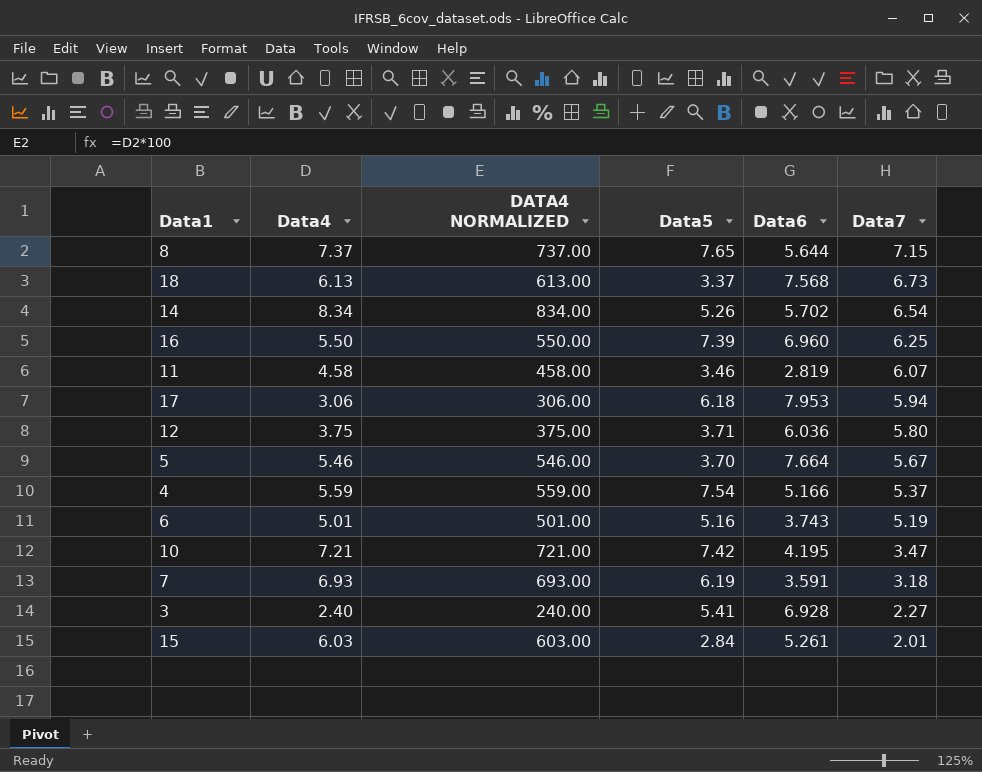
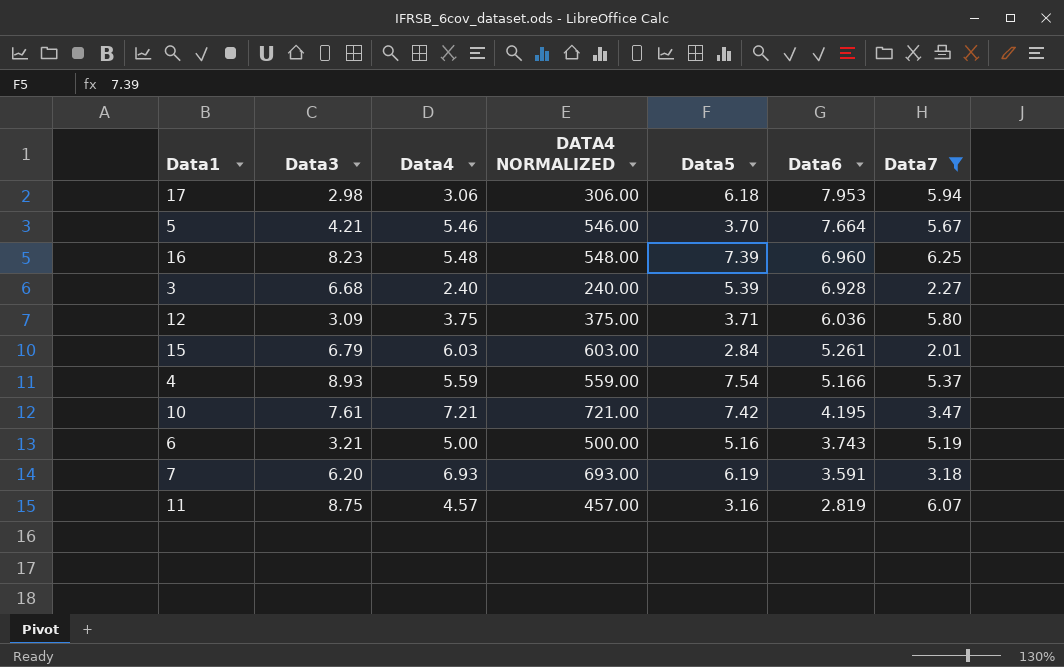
filter: none -> Data7 <= 6.25
row order: Data7 descending -> Data6 descending
column Data3 | position: none -> 2
16 | Data4: 5.50 -> 5.48
16 | DATA4 NORMALIZED: 550.00 -> 548.00
3 | Data5: 5.41 -> 5.39
6 | Data4: 5.01 -> 5.00
6 | DATA4 NORMALIZED: 501.00 -> 500.00
11 | Data4: 4.58 -> 4.57
11 | DATA4 NORMALIZED: 458.00 -> 457.00
11 | Data5: 3.46 -> 3.16

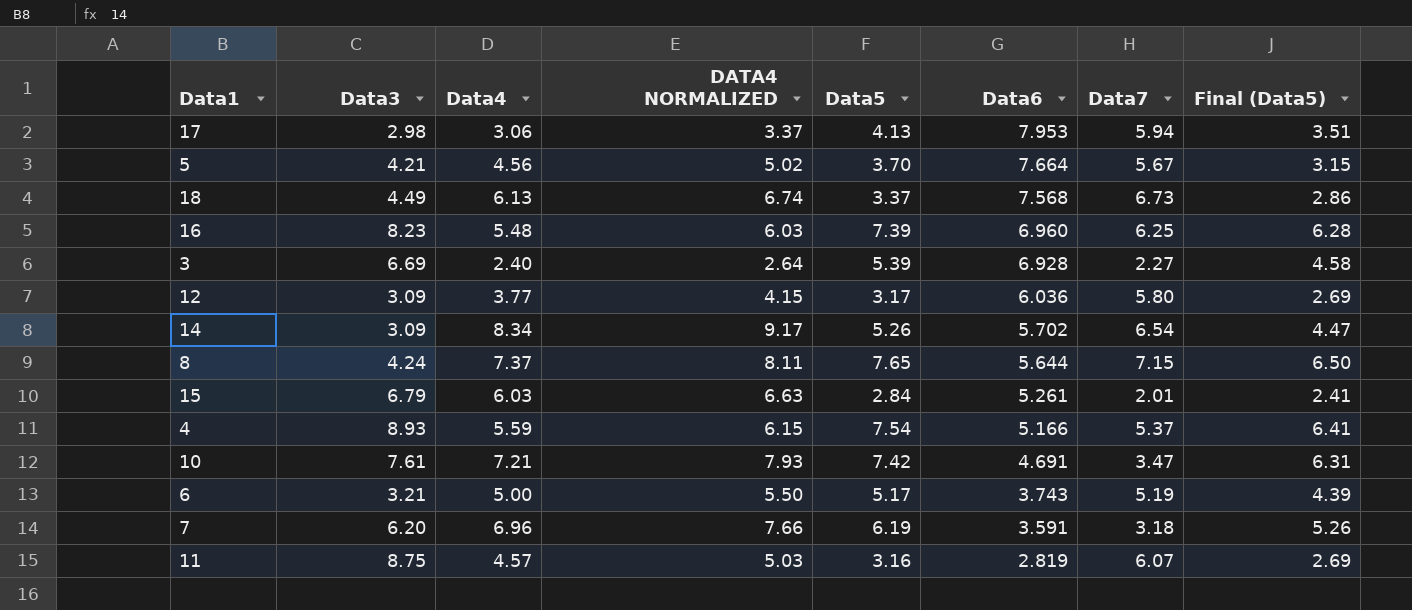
filter: Data7 <= 6.25 -> none
column DATA4 NORMALIZED | formula: [Data4] * 100 -> [Data4] * 1.1
column Final (Data5) | formula: none -> [Data5] * 0.85
17 | Data5: 6.18 -> 4.13
5 | Data4: 5.46 -> 4.56
3 | Data3: 6.68 -> 6.69
12 | Data4: 3.75 -> 3.77
12 | Data5: 3.71 -> 3.17
10 | Data6: 4.195 -> 4.691
6 | Data5: 5.16 -> 5.17
7 | Data4: 6.93 -> 6.96

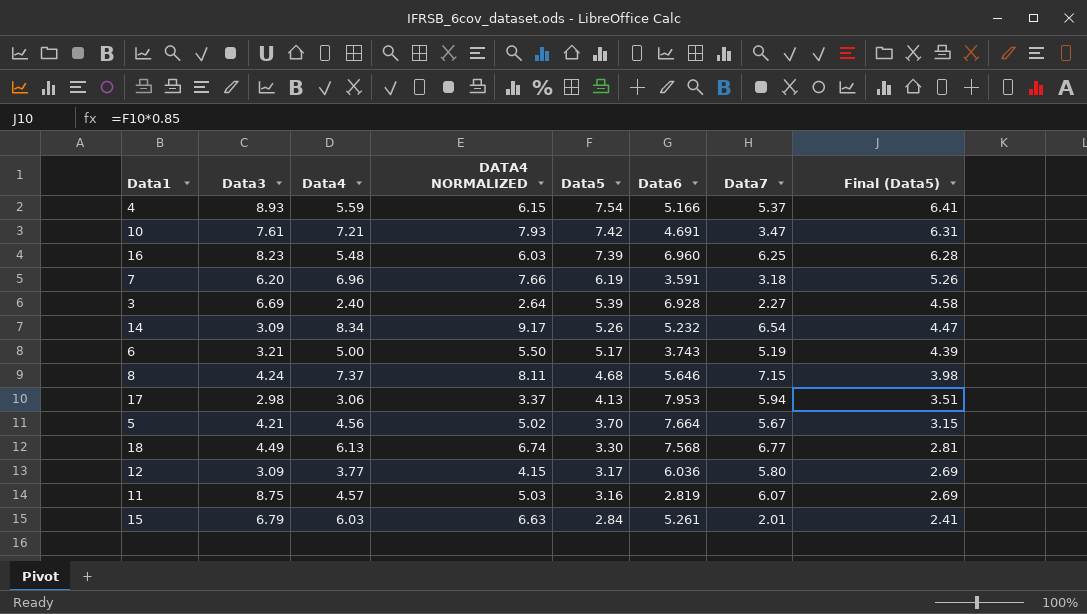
row order: Data6 descending -> Data5 descending
14 | Data6: 5.702 -> 5.232
8 | Data5: 7.65 -> 4.68
8 | Data6: 5.644 -> 5.646
8 | Final (Data5): 6.50 -> 3.98
18 | Data5: 3.37 -> 3.30
18 | Data7: 6.73 -> 6.77
18 | Final (Data5): 2.86 -> 2.81

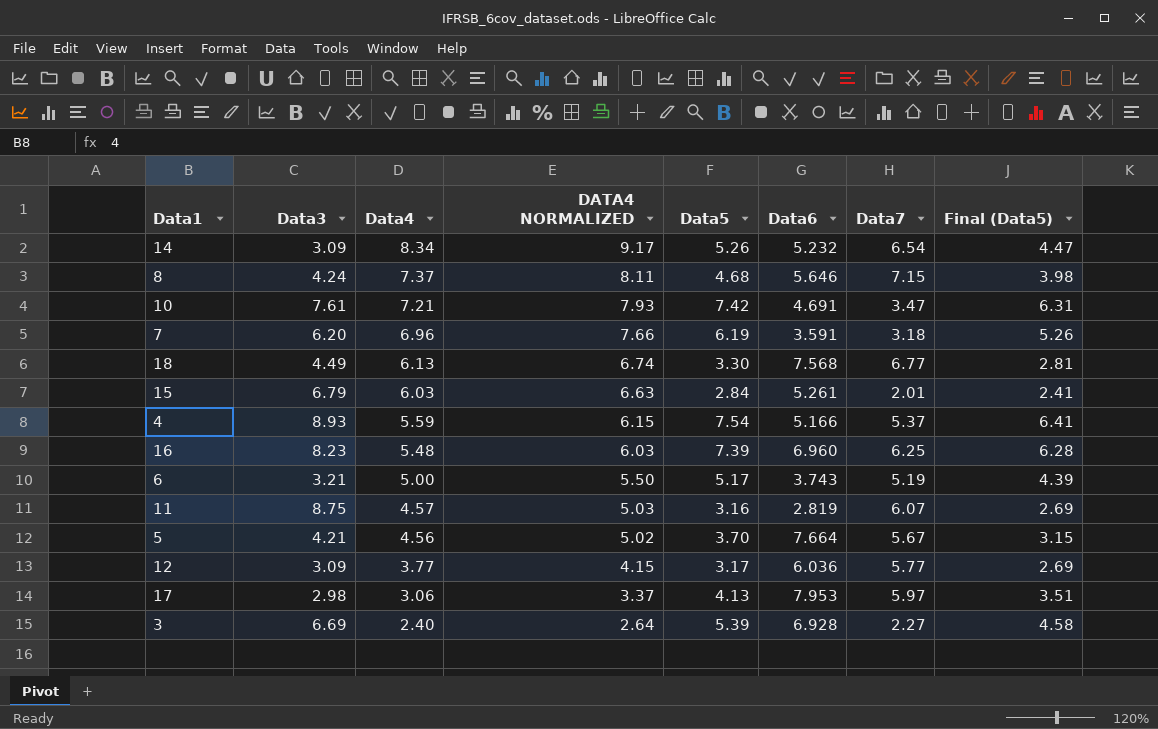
row order: Data5 descending -> Data4 descending
12 | Data7: 5.80 -> 5.77
17 | Data7: 5.94 -> 5.97

